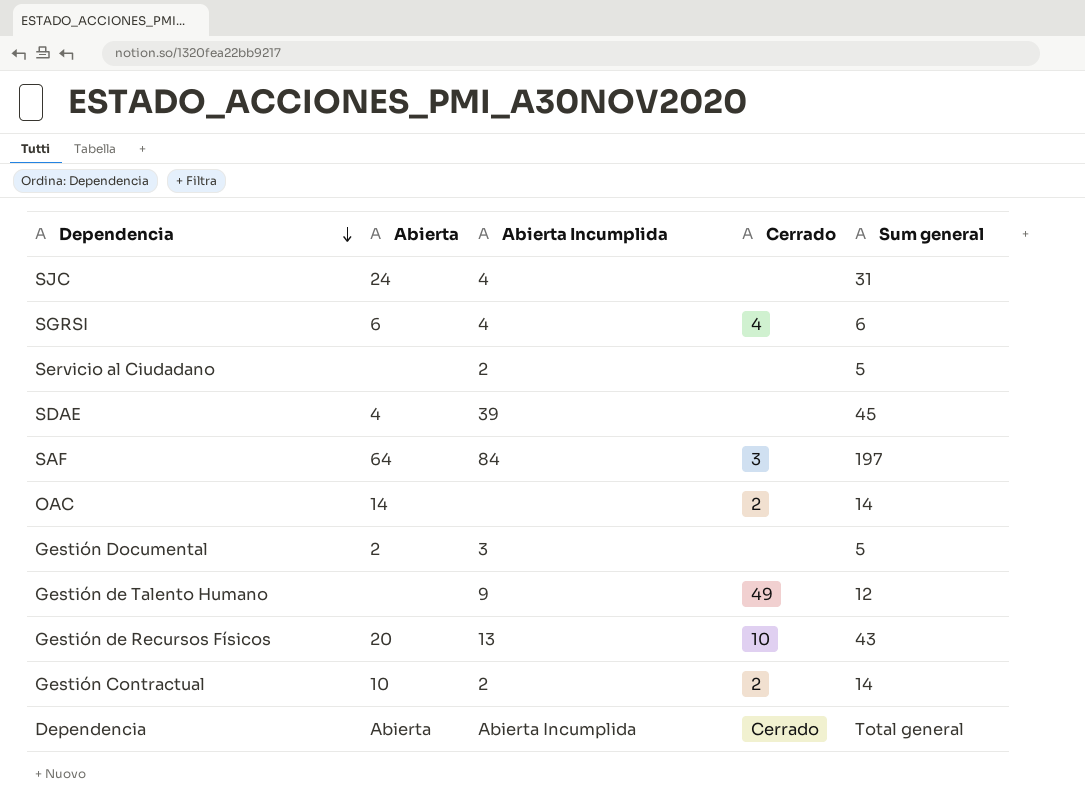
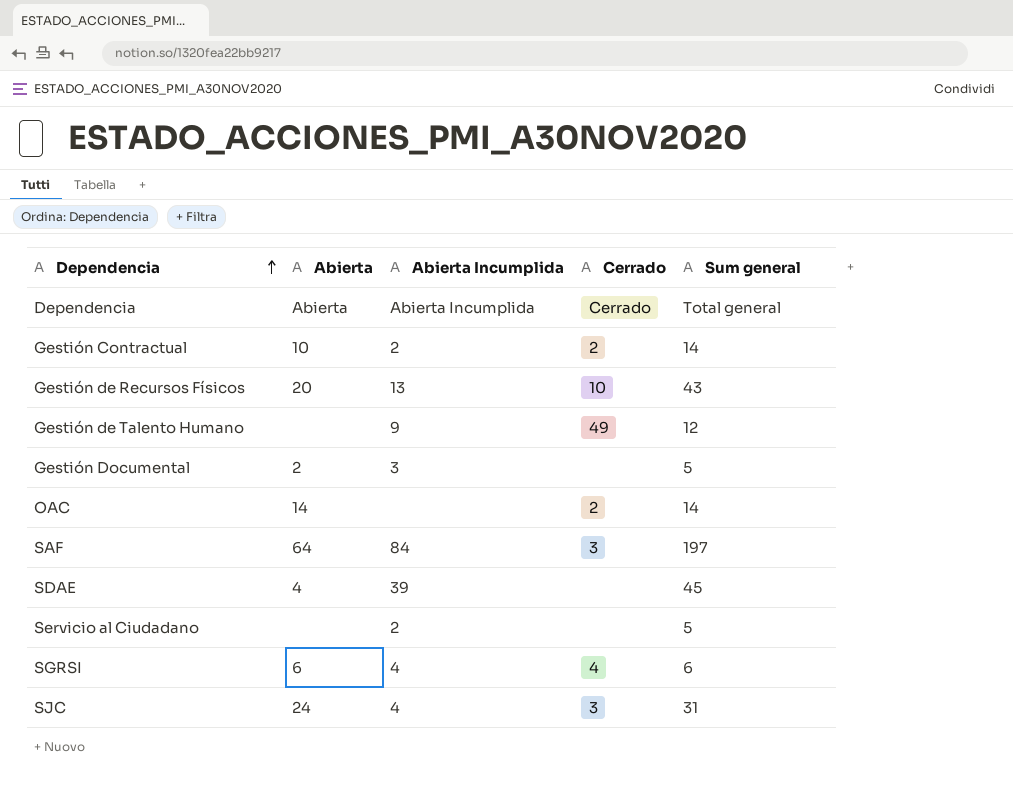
row order: Dependencia descending -> Dependencia ascending
SJC | Cerrado: none -> 3

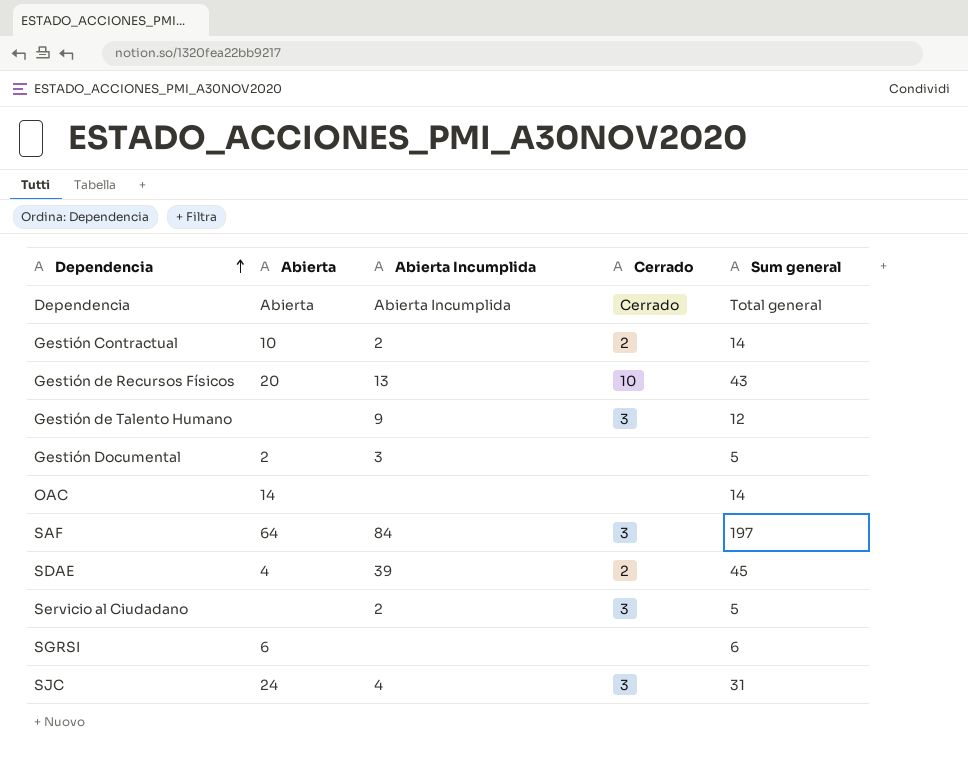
Gestión de Talento Humano | Cerrado: 49 -> 3
OAC | Cerrado: 2 -> none
SDAE | Cerrado: none -> 2
Servicio al Ciudadano | Cerrado: none -> 3
SGRSI | Abierta Incumplida: 4 -> none
SGRSI | Cerrado: 4 -> none

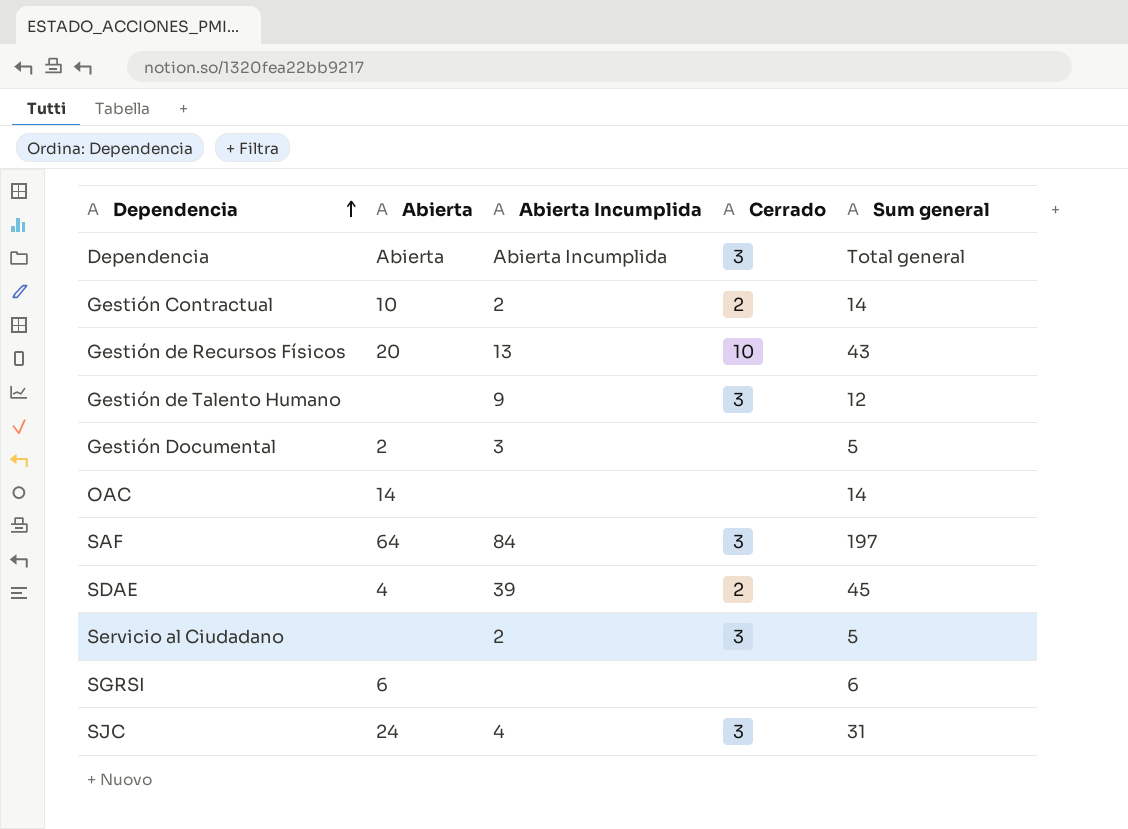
Dependencia | Cerrado: Cerrado -> 3

